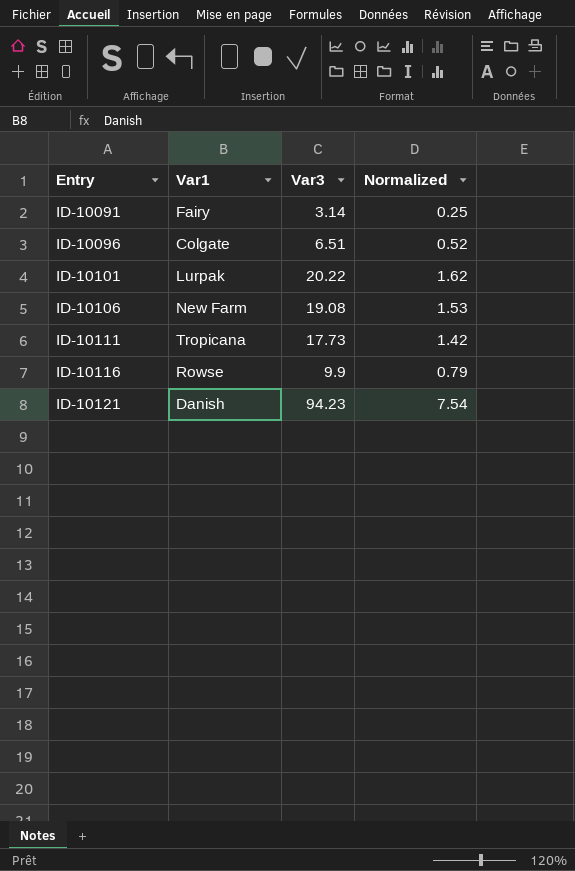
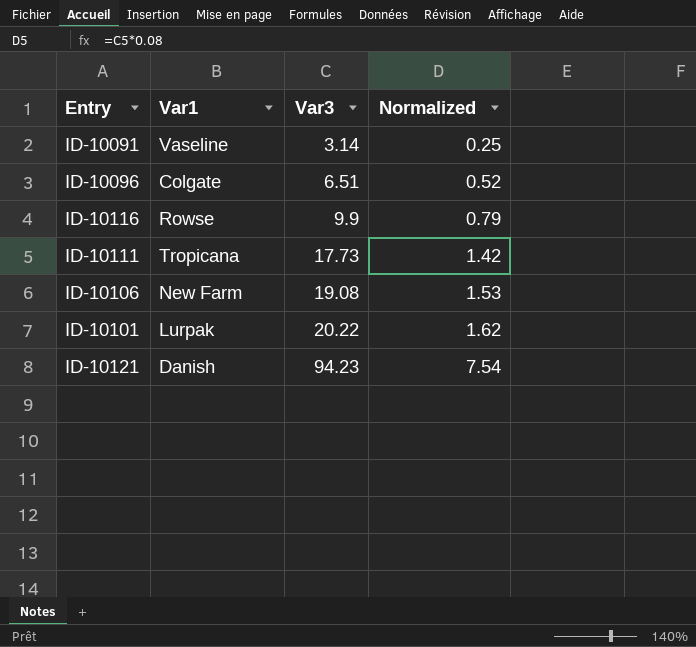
row order: Entry ascending -> Var3 ascending
ID-10091 | Var1: Fairy -> Vaseline

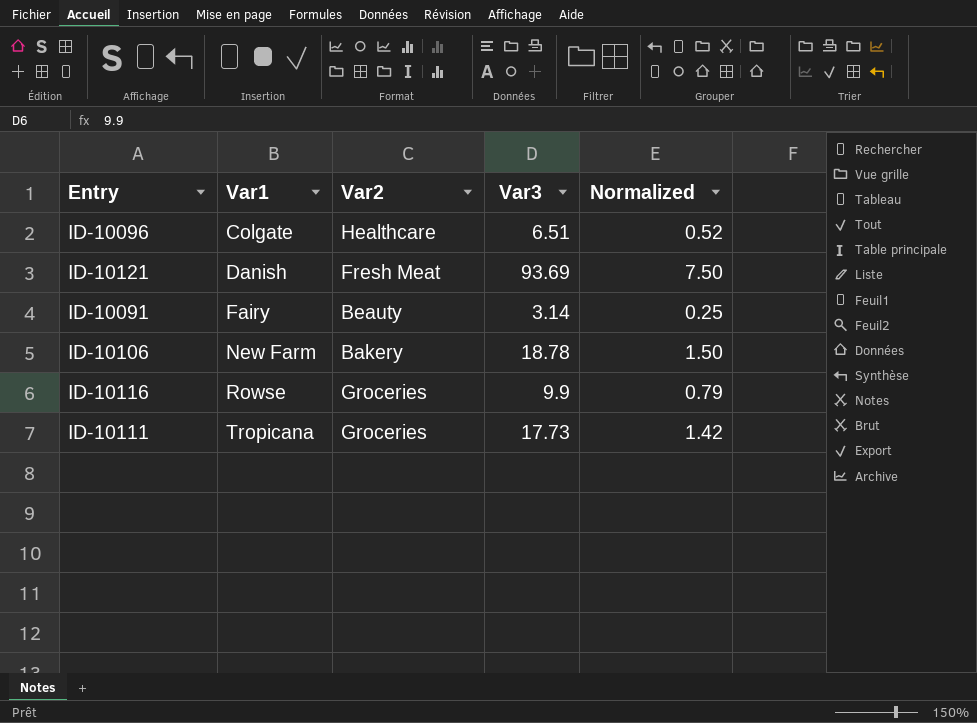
row order: Var3 ascending -> Var1 ascending
column Var2 | position: none -> 3
row ID-10101: Lurpak | 20.22 | 1.62 -> none
ID-10121 | Var3: 94.23 -> 93.69
ID-10121 | Normalized: 7.54 -> 7.50
ID-10091 | Var1: Vaseline -> Fairy
ID-10106 | Var3: 19.08 -> 18.78
ID-10106 | Normalized: 1.53 -> 1.50

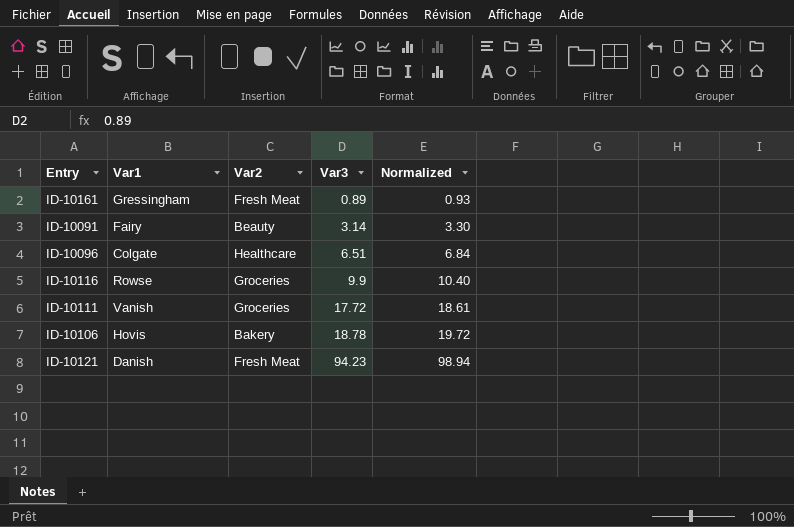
row order: Var1 ascending -> Var3 ascending
column Normalized | formula: [Var3] * 0.08 -> [Var3] * 1.05
row ID-10161: none -> Gressingham | Fresh Meat | 0.89 | 0.93
ID-10111 | Var1: Tropicana -> Vanish
ID-10111 | Var3: 17.73 -> 17.72
ID-10106 | Var1: New Farm -> Hovis
ID-10121 | Var3: 93.69 -> 94.23

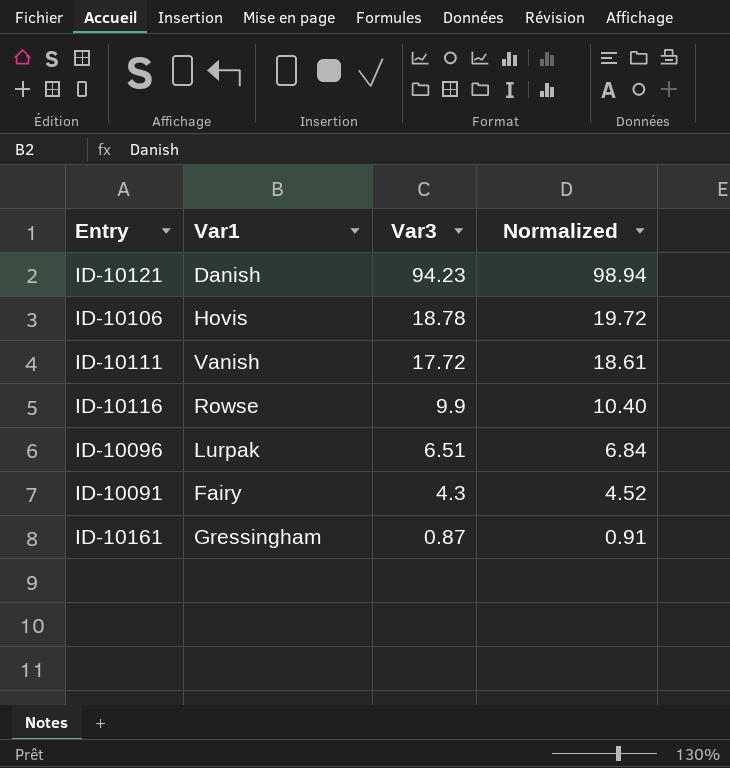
row order: Var3 ascending -> Var3 descending
column Var2 | position: 3 -> none
ID-10096 | Var1: Colgate -> Lurpak
ID-10091 | Var3: 3.14 -> 4.3
ID-10091 | Normalized: 3.30 -> 4.52
ID-10161 | Var3: 0.89 -> 0.87
ID-10161 | Normalized: 0.93 -> 0.91

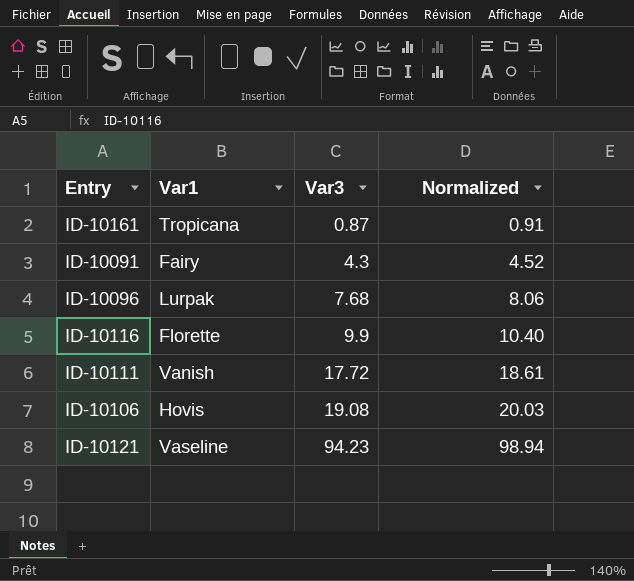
row order: Var3 descending -> Var3 ascending
ID-10161 | Var1: Gressingham -> Tropicana
ID-10096 | Var3: 6.51 -> 7.68
ID-10096 | Normalized: 6.84 -> 8.06
ID-10116 | Var1: Rowse -> Florette
ID-10106 | Var3: 18.78 -> 19.08
ID-10106 | Normalized: 19.72 -> 20.03
ID-10121 | Var1: Danish -> Vaseline

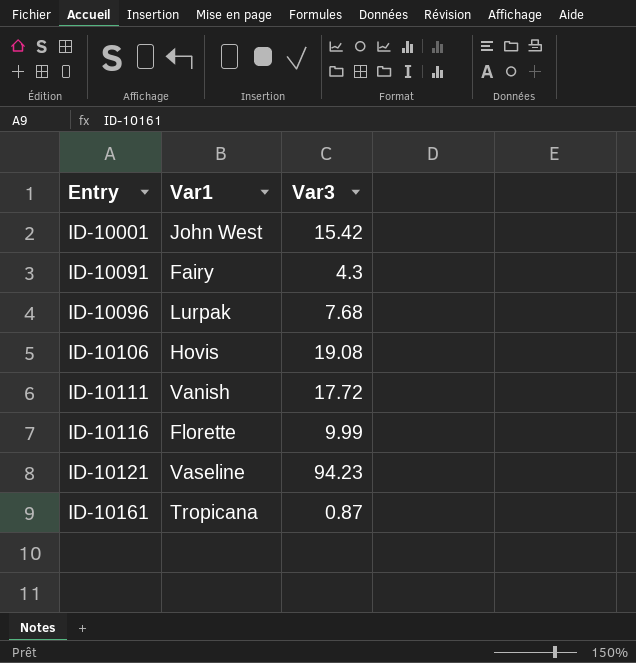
row order: Var3 ascending -> Entry ascending
column Normalized | formula: [Var3] * 1.05 -> none
row ID-10001: none -> John West | 15.42
ID-10116 | Var3: 9.9 -> 9.99

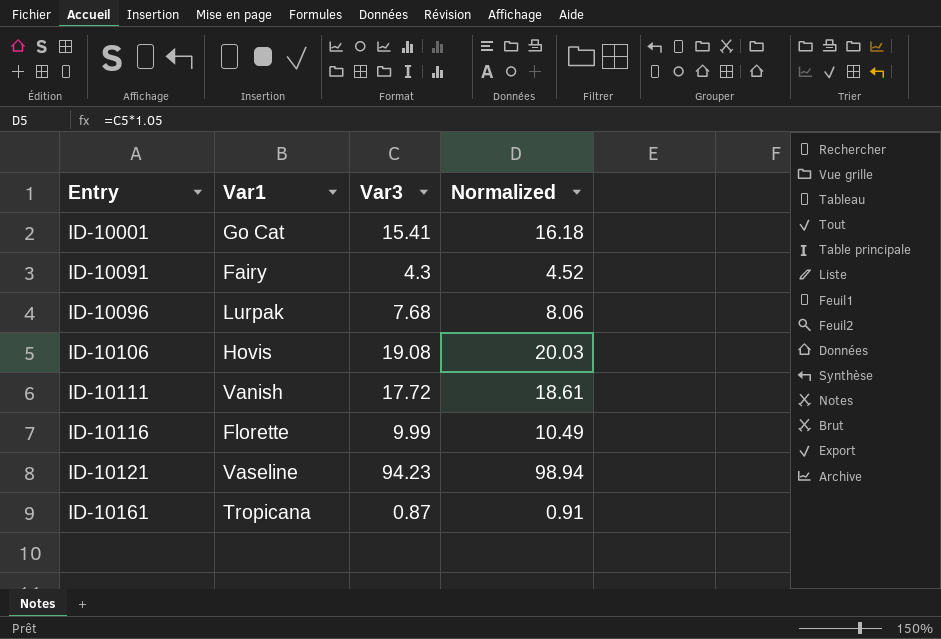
column Normalized | formula: none -> [Var3] * 1.05
ID-10001 | Var1: John West -> Go Cat
ID-10001 | Var3: 15.42 -> 15.41

